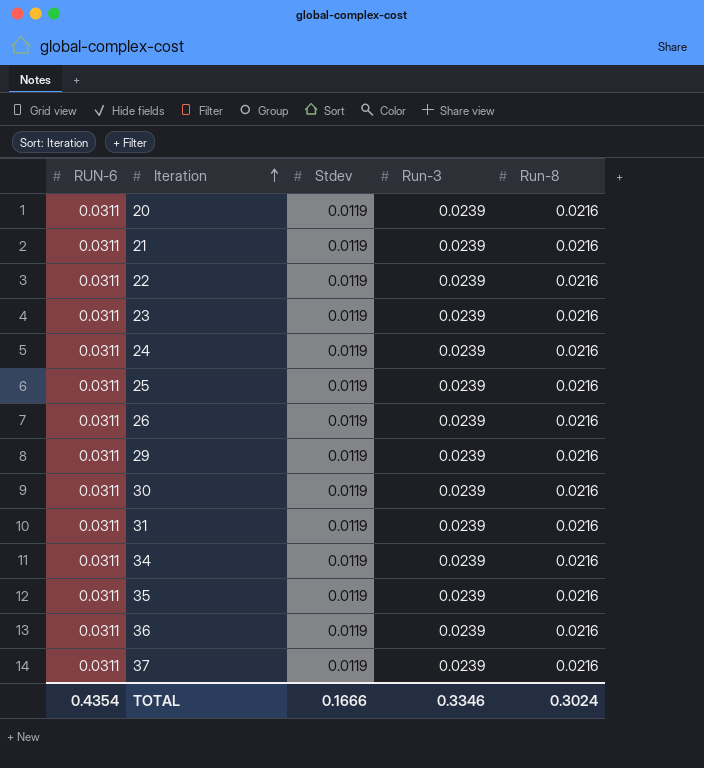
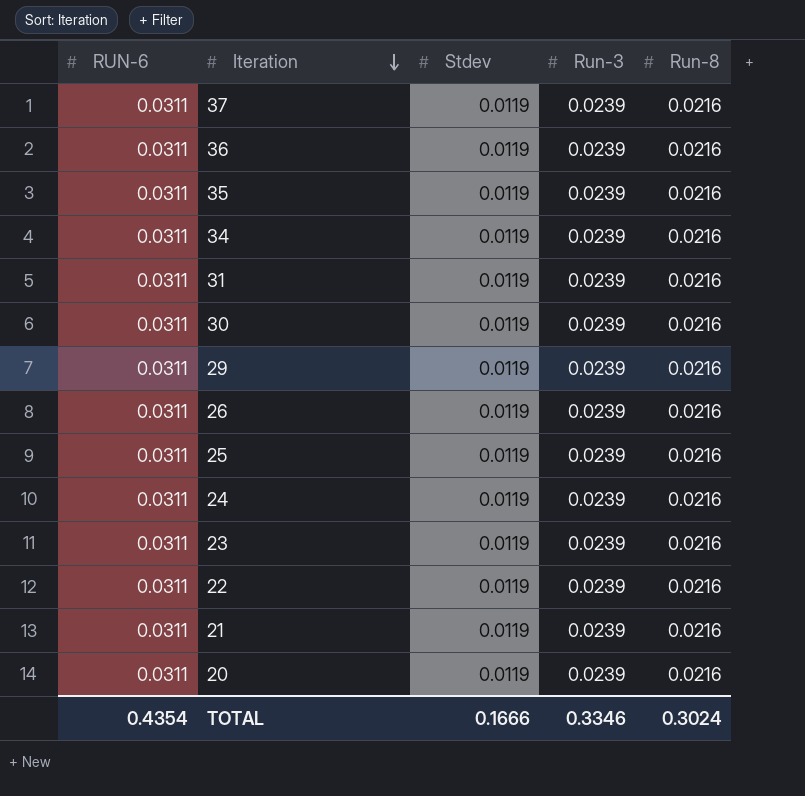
row order: Iteration ascending -> Iteration descending

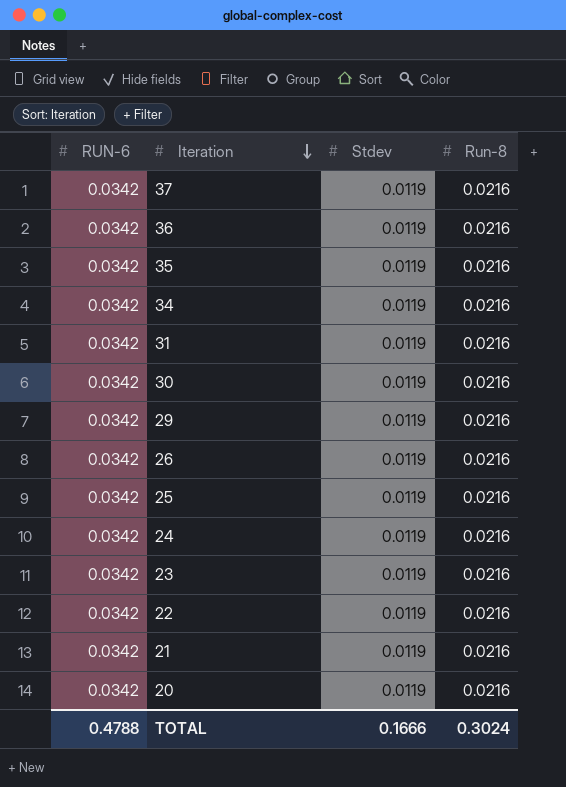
column Run-3 | position: 4 -> none
37 | RUN-6: 0.0311 -> 0.0342
36 | RUN-6: 0.0311 -> 0.0342
35 | RUN-6: 0.0311 -> 0.0342
34 | RUN-6: 0.0311 -> 0.0342
31 | RUN-6: 0.0311 -> 0.0342
30 | RUN-6: 0.0311 -> 0.0342
29 | RUN-6: 0.0311 -> 0.0342
26 | RUN-6: 0.0311 -> 0.0342
25 | RUN-6: 0.0311 -> 0.0342
24 | RUN-6: 0.0311 -> 0.0342
23 | RUN-6: 0.0311 -> 0.0342
22 | RUN-6: 0.0311 -> 0.0342
21 | RUN-6: 0.0311 -> 0.0342
20 | RUN-6: 0.0311 -> 0.0342
TOTAL | RUN-6: 0.4354 -> 0.4788

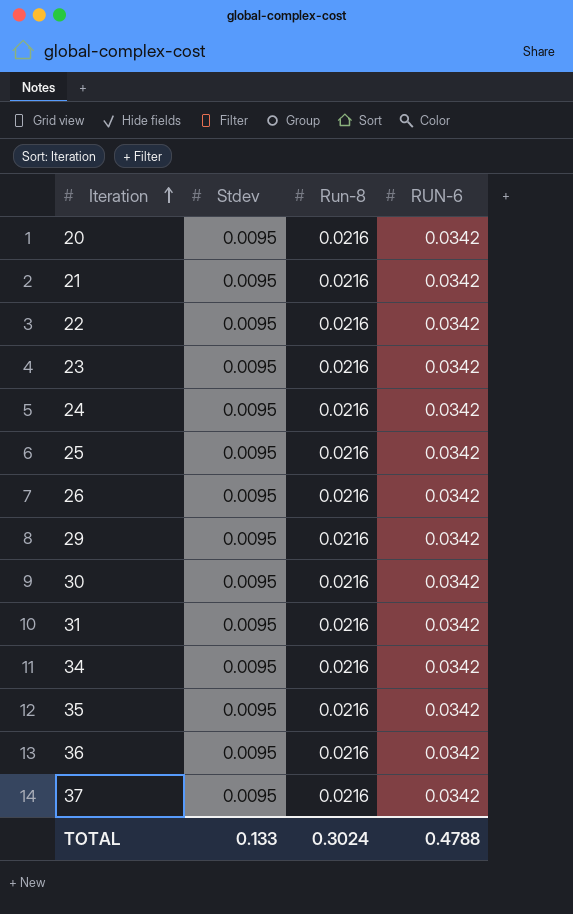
row order: Iteration descending -> Iteration ascending
column RUN-6 | position: 1 -> 4
20 | Stdev: 0.0119 -> 0.0095
21 | Stdev: 0.0119 -> 0.0095
22 | Stdev: 0.0119 -> 0.0095
23 | Stdev: 0.0119 -> 0.0095
24 | Stdev: 0.0119 -> 0.0095
25 | Stdev: 0.0119 -> 0.0095
26 | Stdev: 0.0119 -> 0.0095
29 | Stdev: 0.0119 -> 0.0095
30 | Stdev: 0.0119 -> 0.0095
31 | Stdev: 0.0119 -> 0.0095
34 | Stdev: 0.0119 -> 0.0095
35 | Stdev: 0.0119 -> 0.0095
36 | Stdev: 0.0119 -> 0.0095
37 | Stdev: 0.0119 -> 0.0095
TOTAL | Stdev: 0.1666 -> 0.133

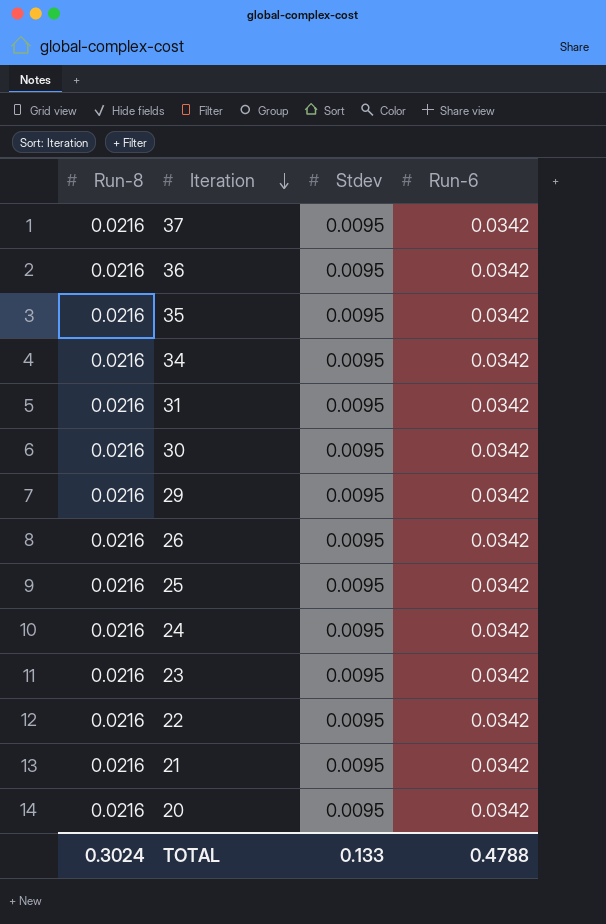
row order: Iteration ascending -> Iteration descending
column Run-8 | position: 3 -> 1
column name: RUN-6 -> Run-6

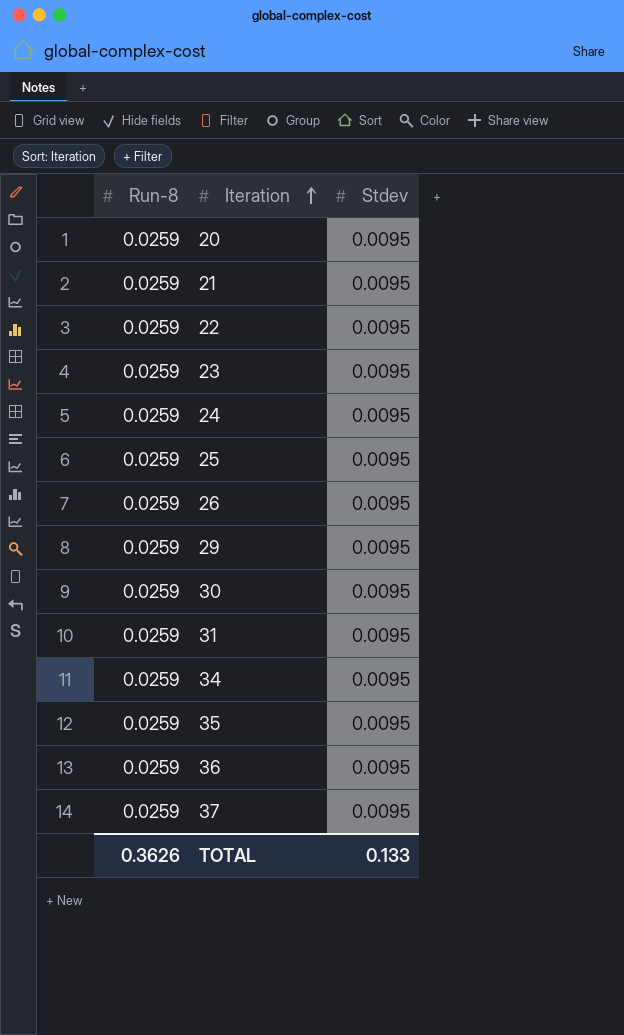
row order: Iteration descending -> Iteration ascending
column Run-6 | position: 4 -> none
20 | Run-8: 0.0216 -> 0.0259
21 | Run-8: 0.0216 -> 0.0259
22 | Run-8: 0.0216 -> 0.0259
23 | Run-8: 0.0216 -> 0.0259
24 | Run-8: 0.0216 -> 0.0259
25 | Run-8: 0.0216 -> 0.0259
26 | Run-8: 0.0216 -> 0.0259
29 | Run-8: 0.0216 -> 0.0259
30 | Run-8: 0.0216 -> 0.0259
31 | Run-8: 0.0216 -> 0.0259
34 | Run-8: 0.0216 -> 0.0259
35 | Run-8: 0.0216 -> 0.0259
36 | Run-8: 0.0216 -> 0.0259
37 | Run-8: 0.0216 -> 0.0259
TOTAL | Run-8: 0.3024 -> 0.3626

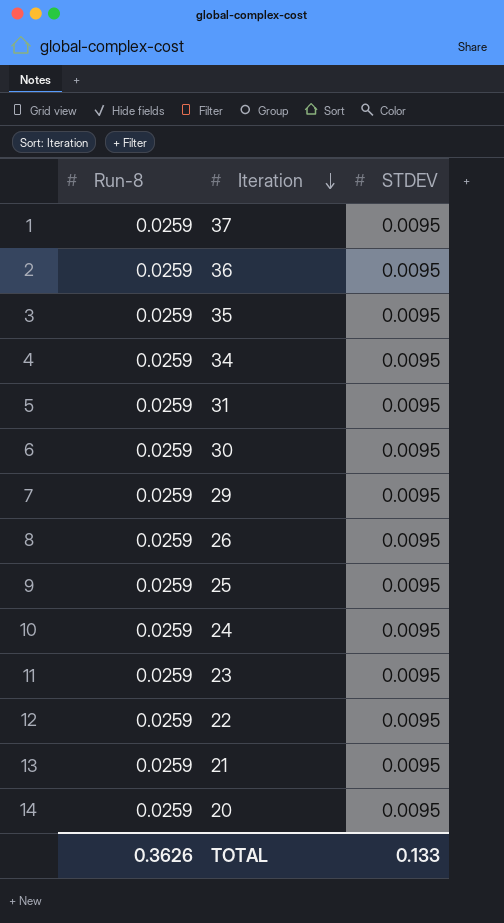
row order: Iteration ascending -> Iteration descending
column name: Stdev -> STDEV

